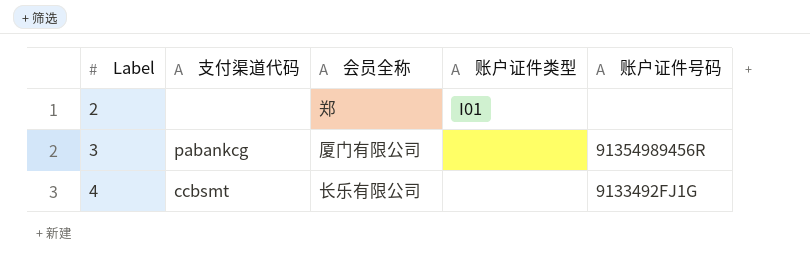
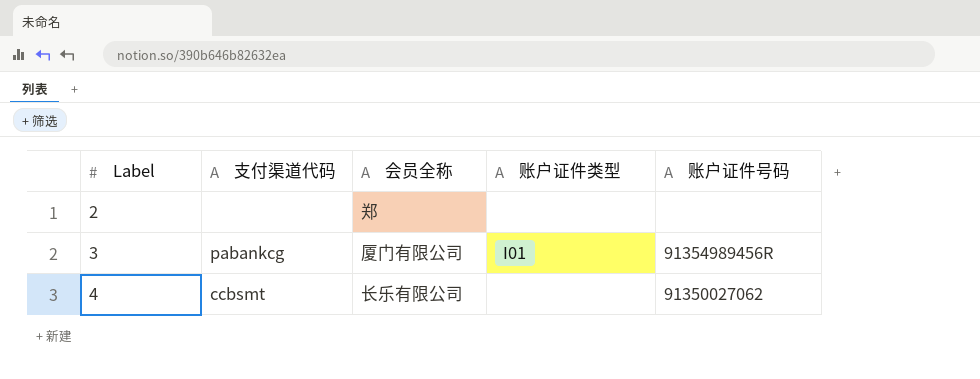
2 | 账户证件类型: I01 -> none
3 | 账户证件类型: none -> I01
4 | 账户证件号码: 9133492FJ1G -> 91350027062

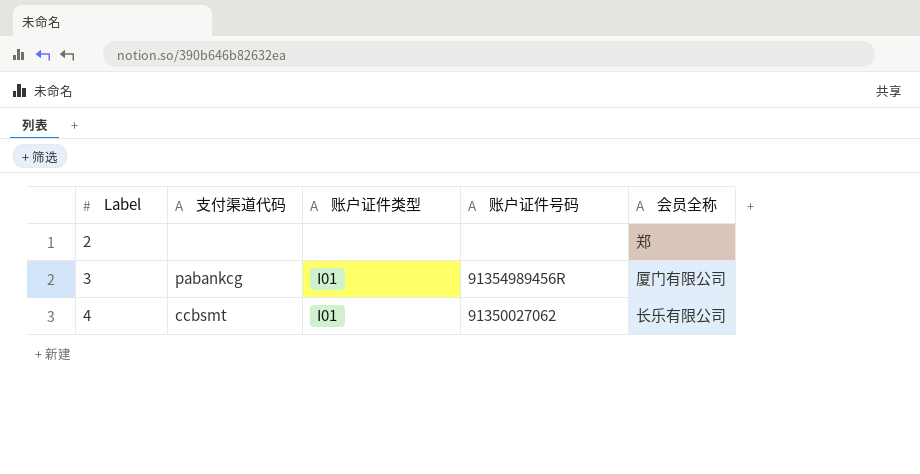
column 会员全称 | position: 3 -> 5
4 | 账户证件类型: none -> I01

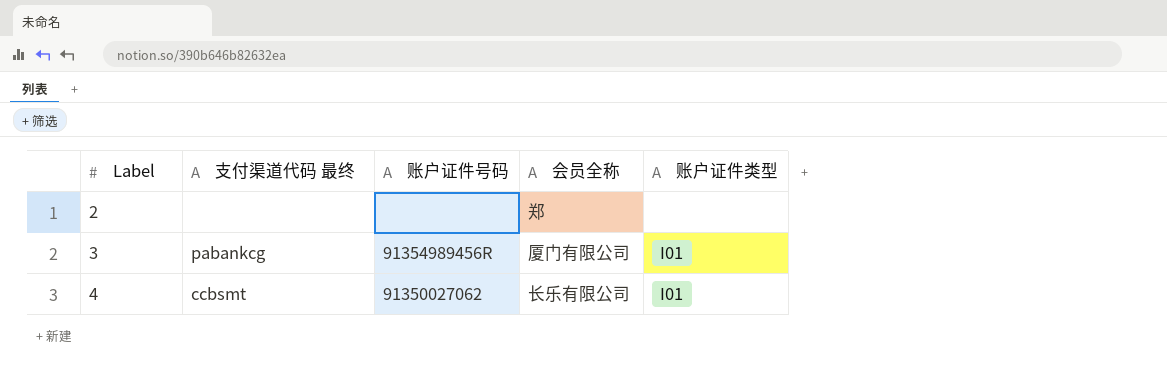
column name: 支付渠道代码 -> 支付渠道代码 最终
column 账户证件类型 | position: 3 -> 5

